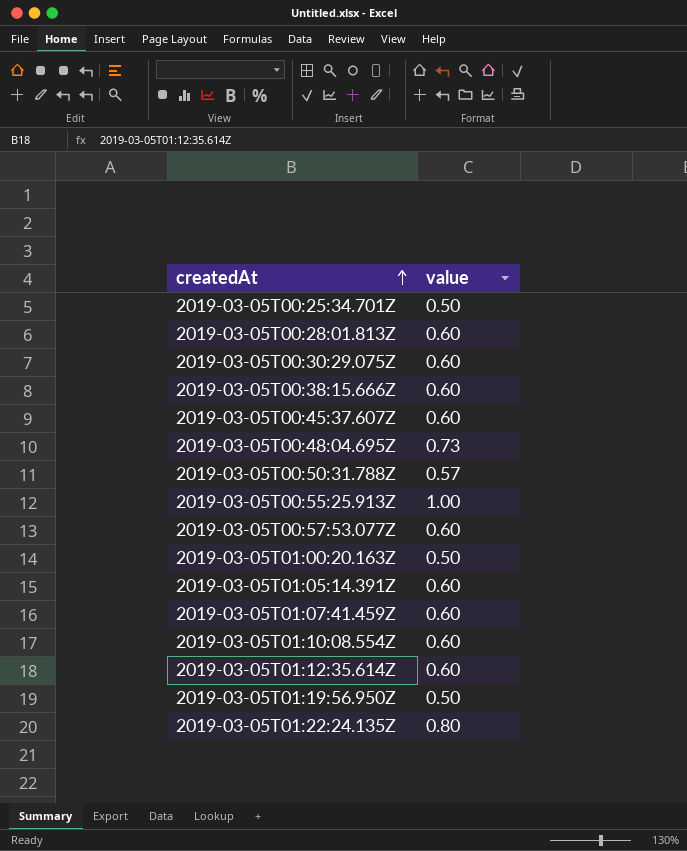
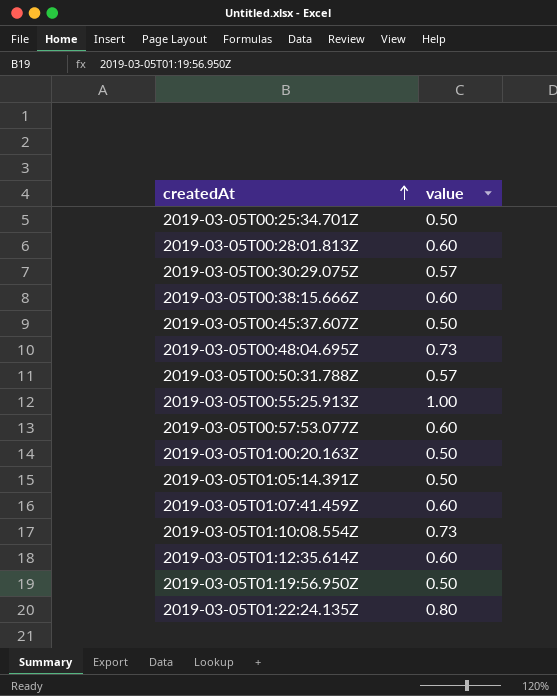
2019-03-05T00:30:29.075Z | value: 0.60 -> 0.57
2019-03-05T00:45:37.607Z | value: 0.60 -> 0.50
2019-03-05T01:05:14.391Z | value: 0.60 -> 0.50
2019-03-05T01:10:08.554Z | value: 0.60 -> 0.73

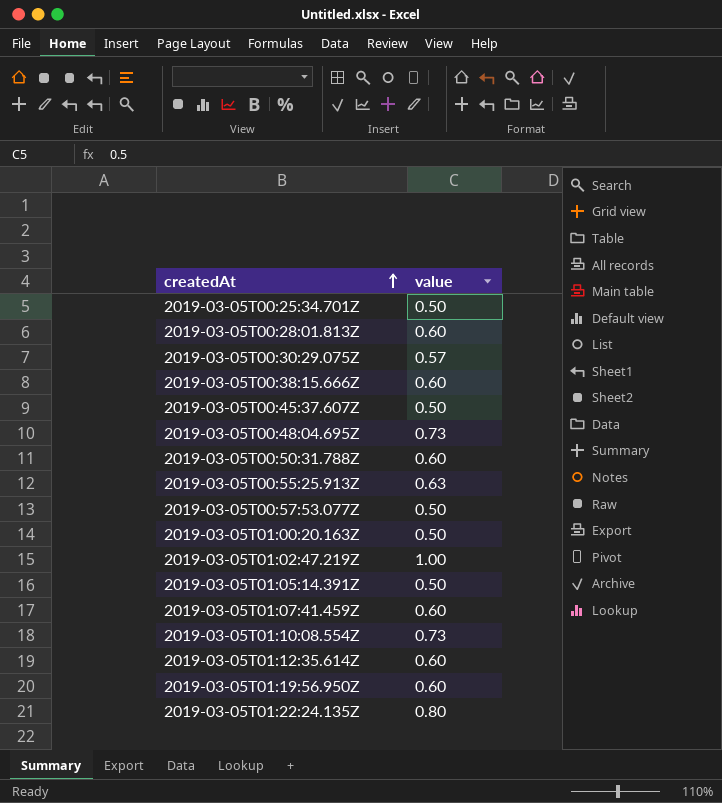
2019-03-05T00:50:31.788Z | value: 0.57 -> 0.60
2019-03-05T00:55:25.913Z | value: 1.00 -> 0.63
2019-03-05T00:57:53.077Z | value: 0.60 -> 0.50
row 2019-03-05T01:02:47.219Z: none -> 1.00
2019-03-05T01:19:56.950Z | value: 0.50 -> 0.60

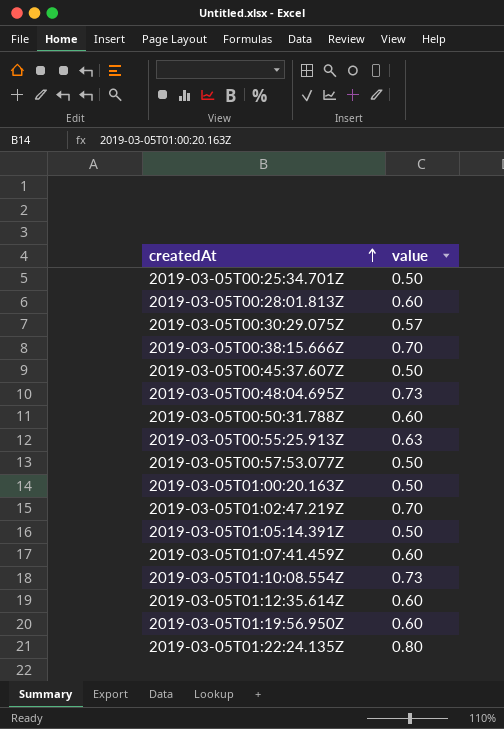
2019-03-05T00:38:15.666Z | value: 0.60 -> 0.70
2019-03-05T01:02:47.219Z | value: 1.00 -> 0.70

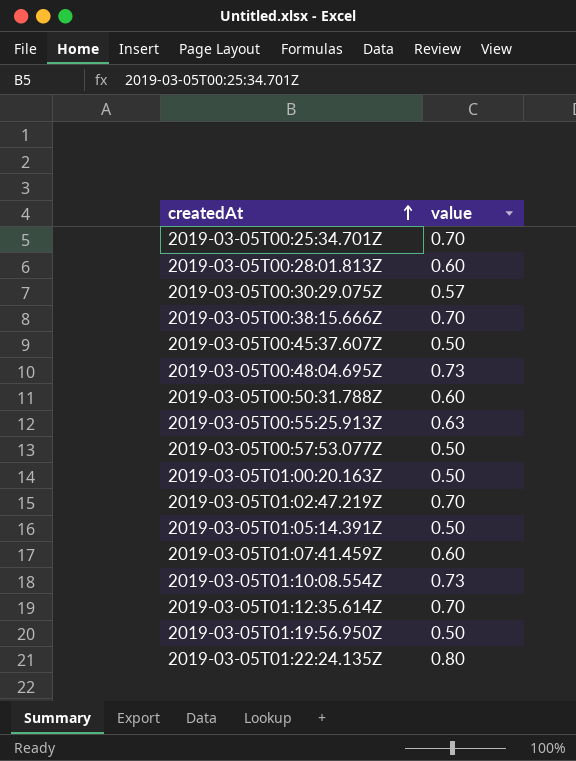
2019-03-05T00:25:34.701Z | value: 0.50 -> 0.70
2019-03-05T01:12:35.614Z | value: 0.60 -> 0.70
2019-03-05T01:19:56.950Z | value: 0.60 -> 0.50

